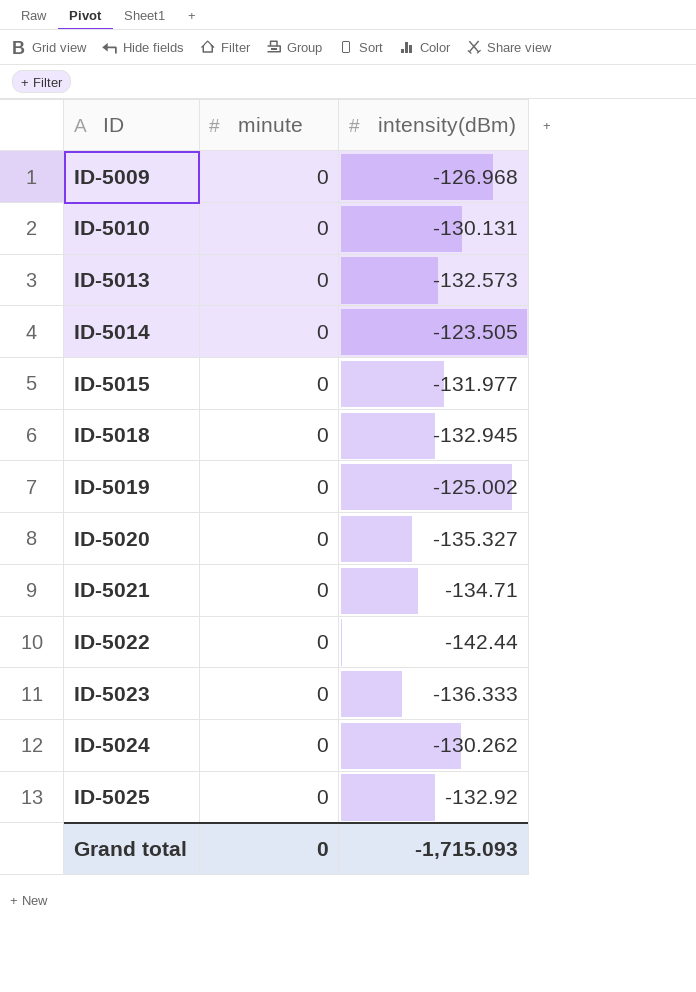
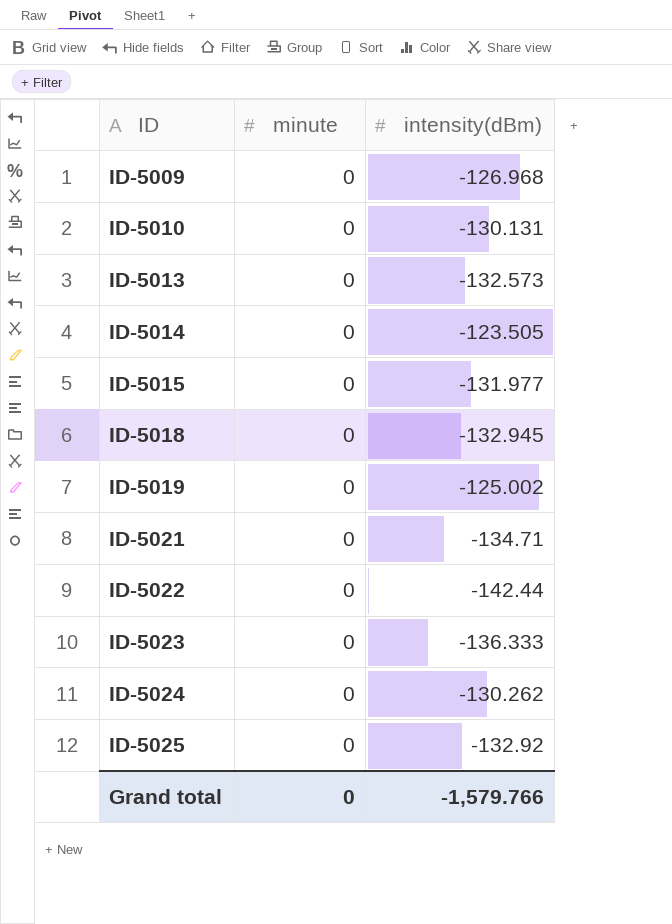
row ID-5020: 0 | -135.327 -> none
Grand total | intensity(dBm): -1,715.093 -> -1,579.766

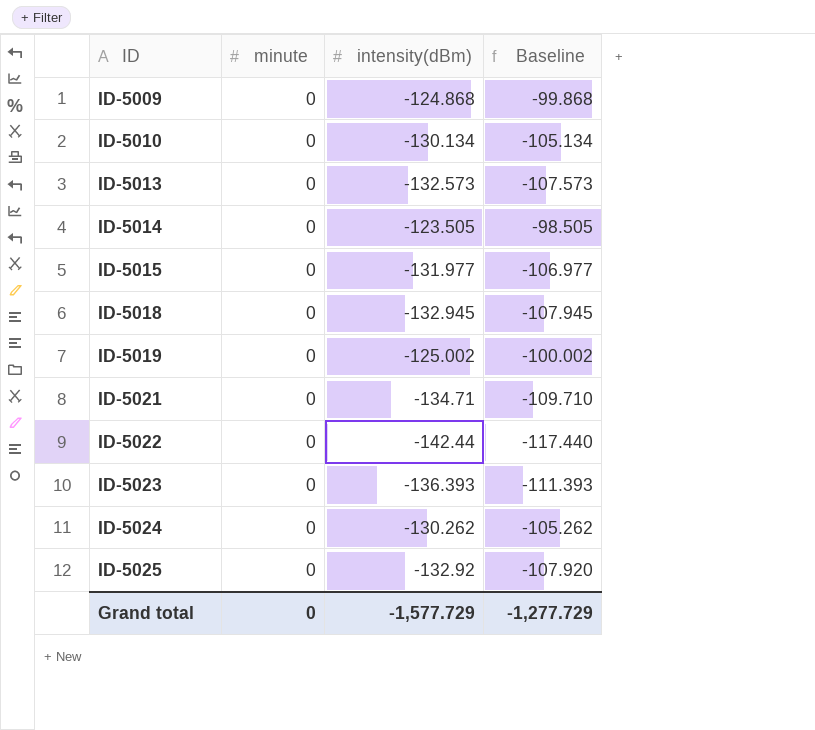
column Baseline | formula: none -> [intensity(dBm)] + 25
ID-5009 | intensity(dBm): -126.968 -> -124.868
ID-5010 | intensity(dBm): -130.131 -> -130.134
ID-5023 | intensity(dBm): -136.333 -> -136.393
Grand total | intensity(dBm): -1,579.766 -> -1,577.729

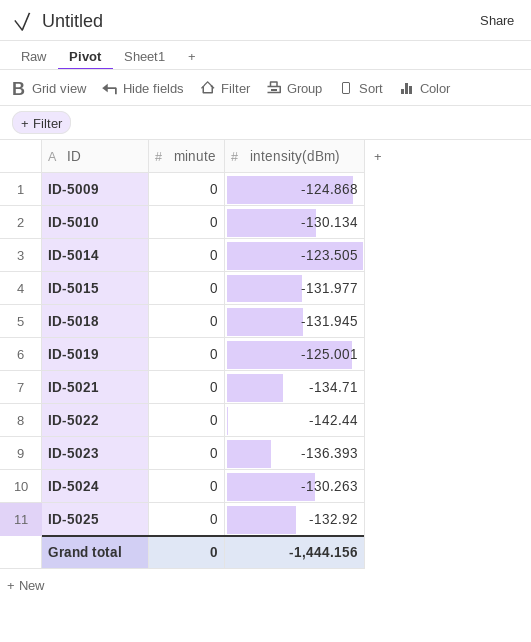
column Baseline | formula: [intensity(dBm)] + 25 -> none
row ID-5013: 0 | -132.573 | -107.573 -> none
ID-5018 | intensity(dBm): -132.945 -> -131.945
ID-5019 | intensity(dBm): -125.002 -> -125.001
ID-5024 | intensity(dBm): -130.262 -> -130.263
Grand total | intensity(dBm): -1,577.729 -> -1,444.156

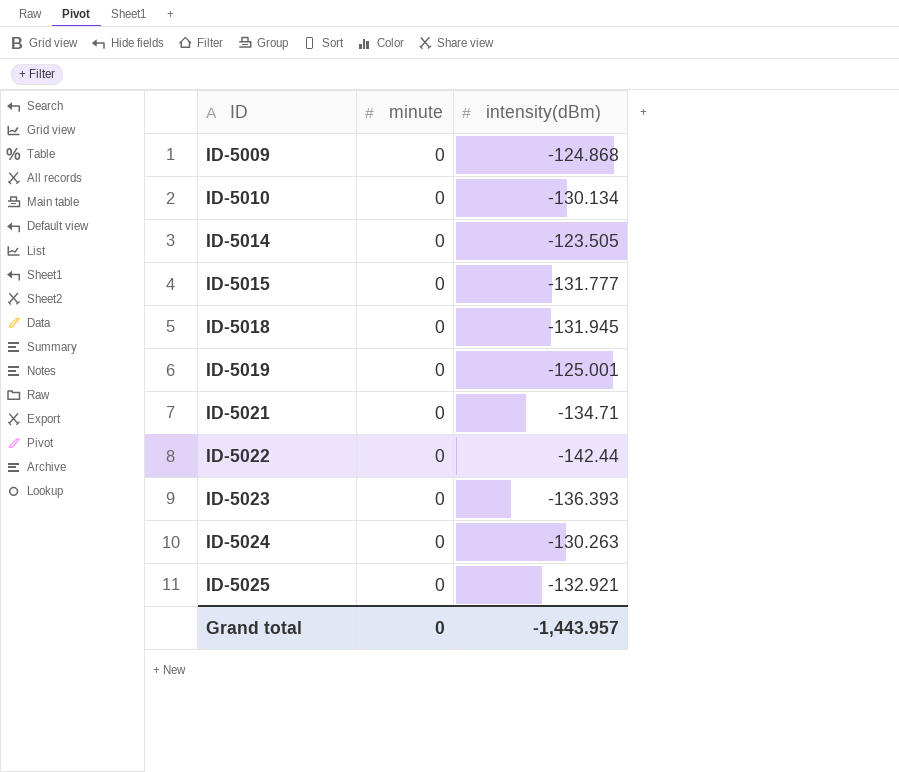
ID-5015 | intensity(dBm): -131.977 -> -131.777
ID-5025 | intensity(dBm): -132.92 -> -132.921
Grand total | intensity(dBm): -1,444.156 -> -1,443.957

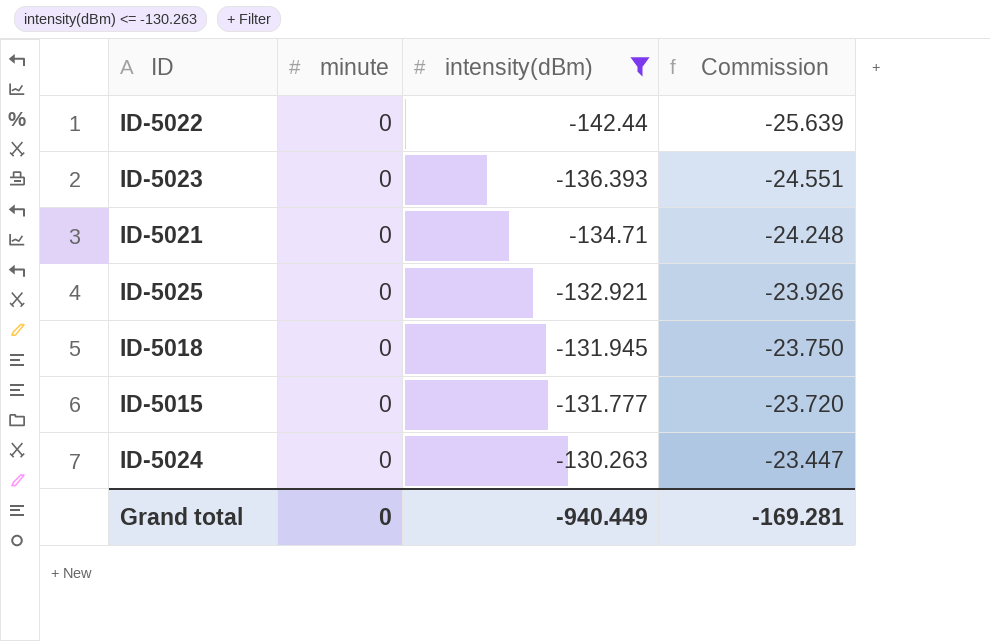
filter: none -> intensity(dBm) <= -130.263
row order: ID ascending -> intensity(dBm) ascending
column Commission | formula: none -> [intensity(dBm)] * 0.18
Grand total | intensity(dBm): -1,443.957 -> -940.449

